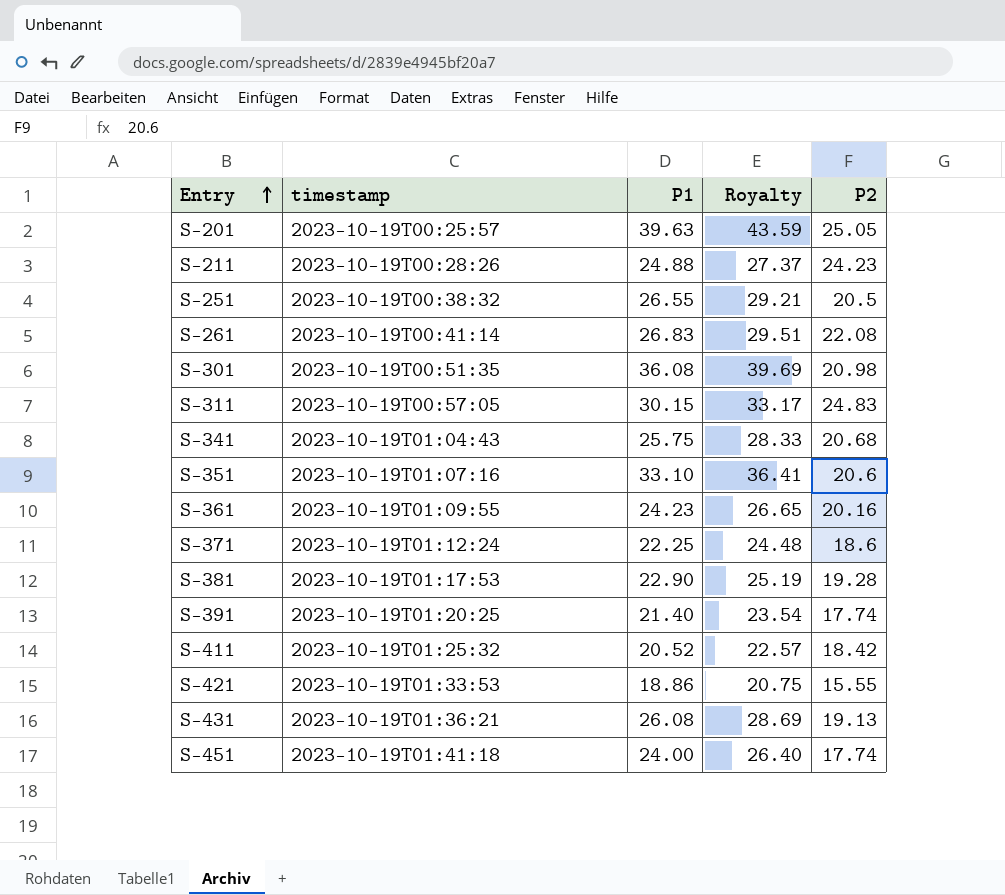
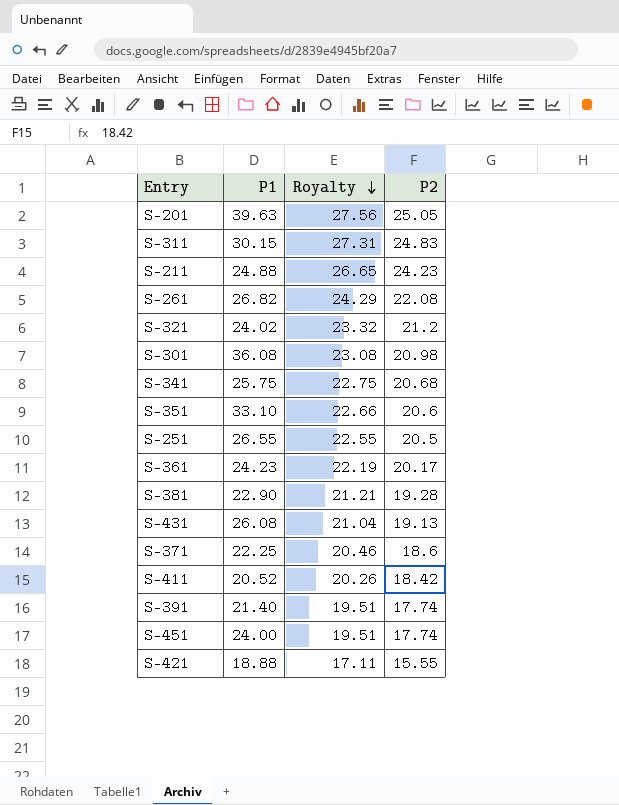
row order: Entry ascending -> Royalty descending
column timestamp | position: 2 -> none
column Royalty | formula: [P1] * 1.1 -> [P2] * 1.1
S-261 | P1: 26.83 -> 26.82
row S-321: none -> 24.02 | 23.32 | 21.2
S-361 | P2: 20.16 -> 20.17
S-421 | P1: 18.86 -> 18.88

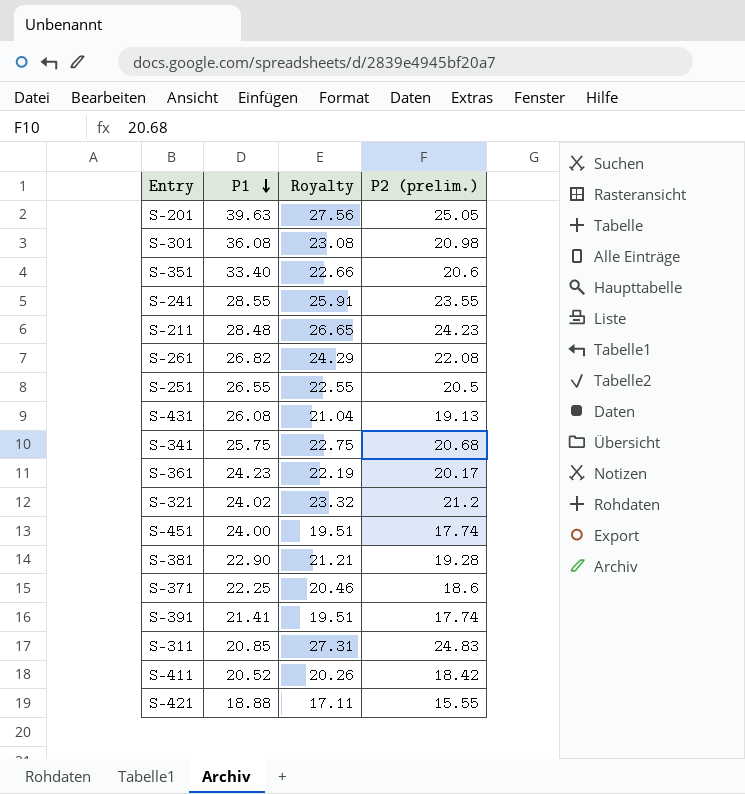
row order: Royalty descending -> P1 descending
column name: P2 -> P2 (prelim.)
S-351 | P1: 33.10 -> 33.40
row S-241: none -> 28.55 | 25.91 | 23.55
S-211 | P1: 24.88 -> 28.48
S-391 | P1: 21.40 -> 21.41
S-311 | P1: 30.15 -> 20.85

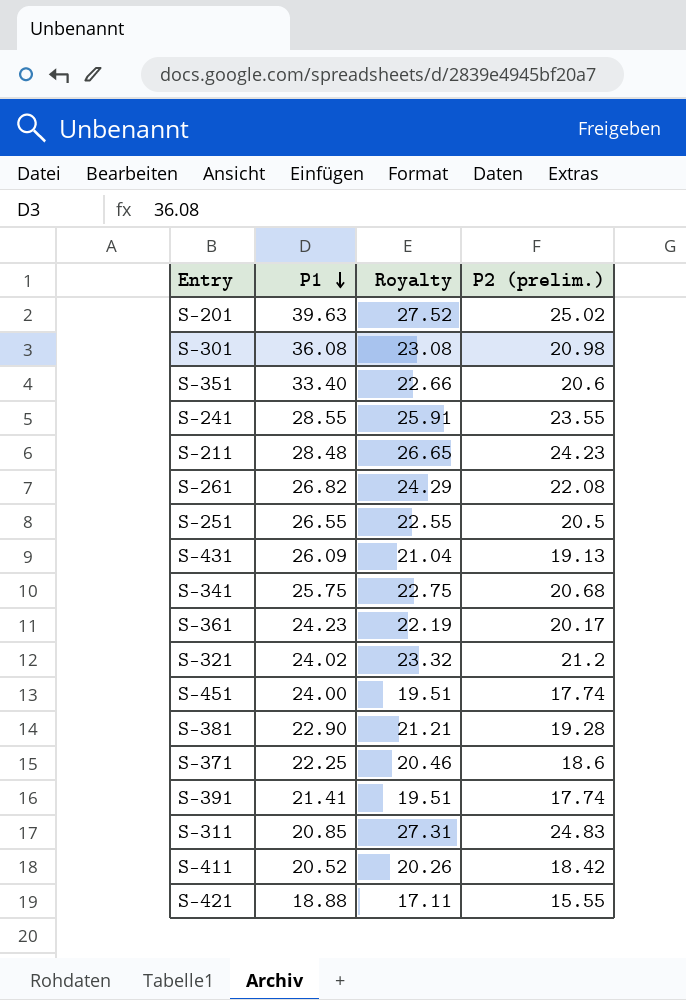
S-201 | Royalty: 27.56 -> 27.52
S-201 | P2 (prelim.): 25.05 -> 25.02
S-431 | P1: 26.08 -> 26.09

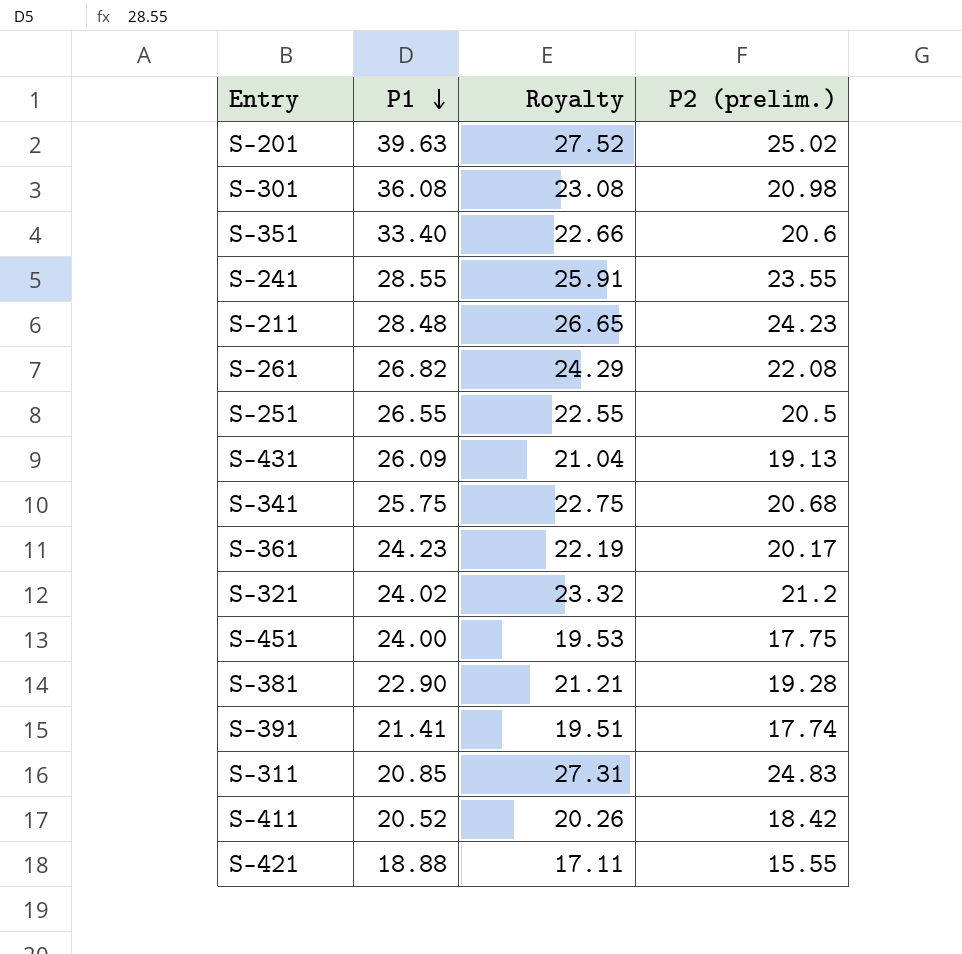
row S-371: 22.25 | 20.46 | 18.6 -> none
S-451 | Royalty: 19.51 -> 19.53
S-451 | P2 (prelim.): 17.74 -> 17.75

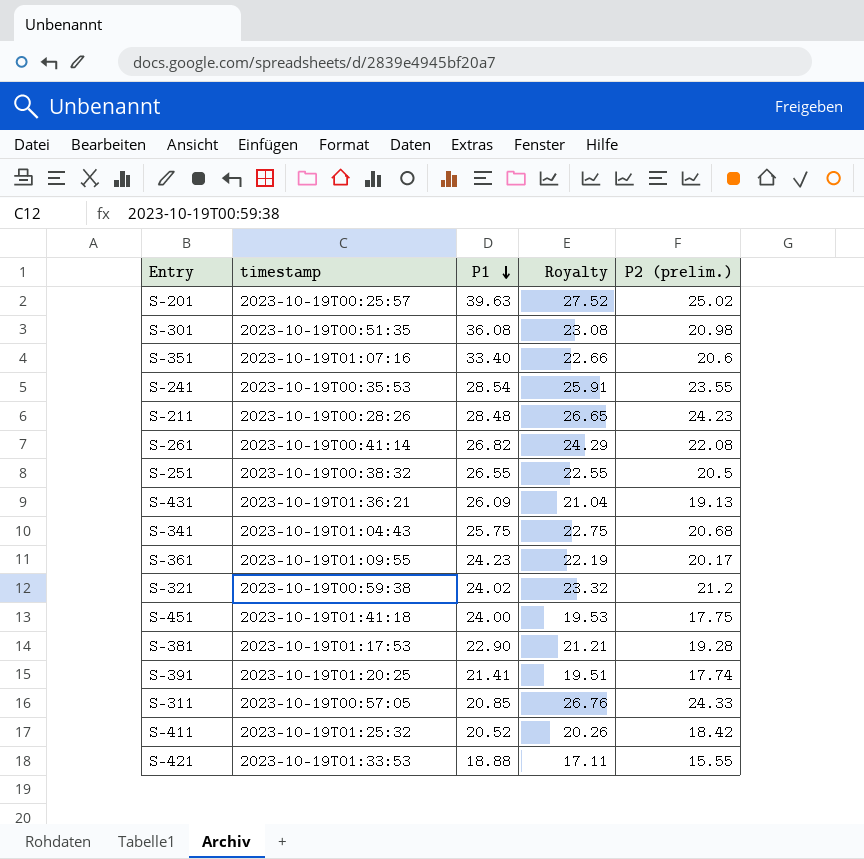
column timestamp | position: none -> 2
S-241 | P1: 28.55 -> 28.54
S-311 | Royalty: 27.31 -> 26.76
S-311 | P2 (prelim.): 24.83 -> 24.33

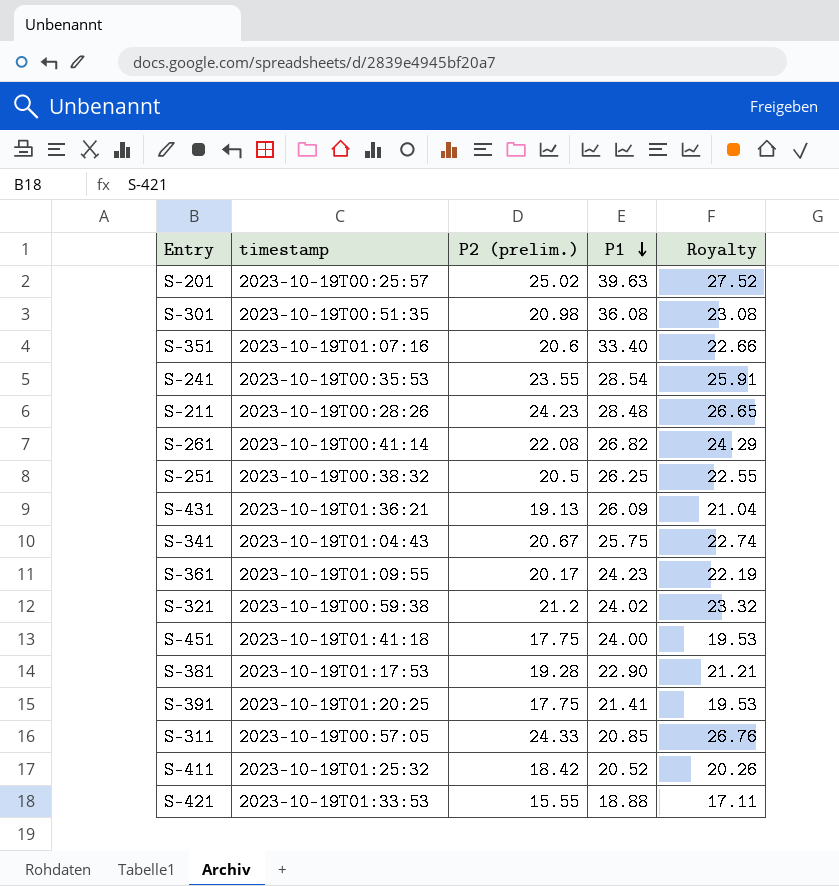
column P2 (prelim.) | position: 5 -> 3
S-251 | P1: 26.55 -> 26.25
S-341 | P2 (prelim.): 20.68 -> 20.67
S-341 | Royalty: 22.75 -> 22.74
S-391 | P2 (prelim.): 17.74 -> 17.75
S-391 | Royalty: 19.51 -> 19.53

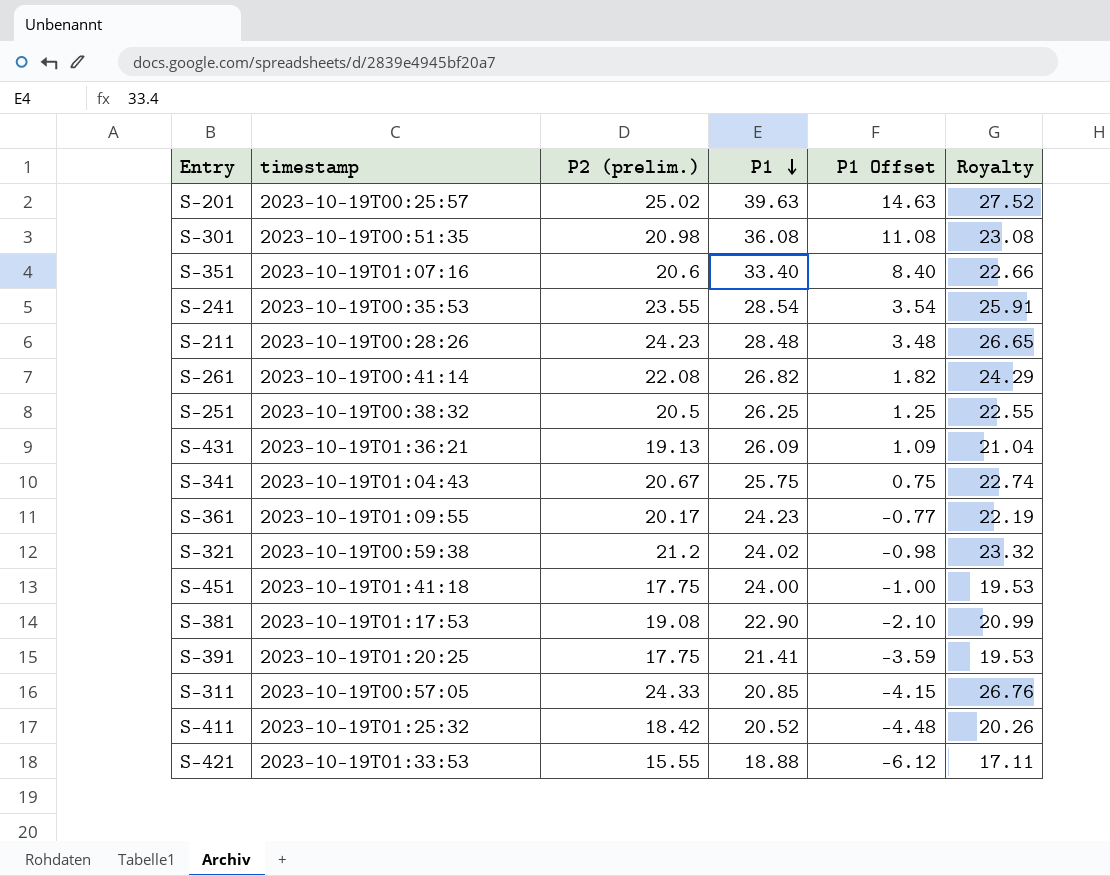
column P1 Offset | formula: none -> [P1] - 25
S-381 | P2 (prelim.): 19.28 -> 19.08
S-381 | Royalty: 21.21 -> 20.99

